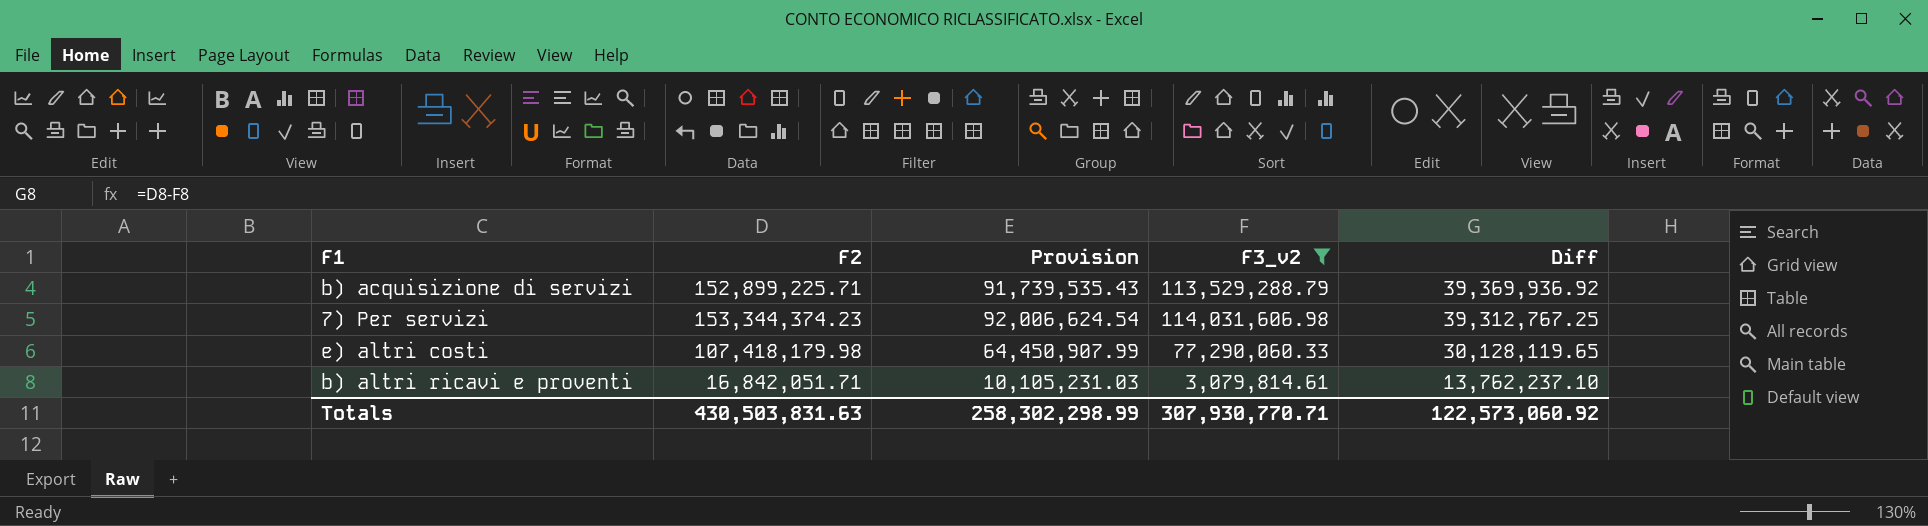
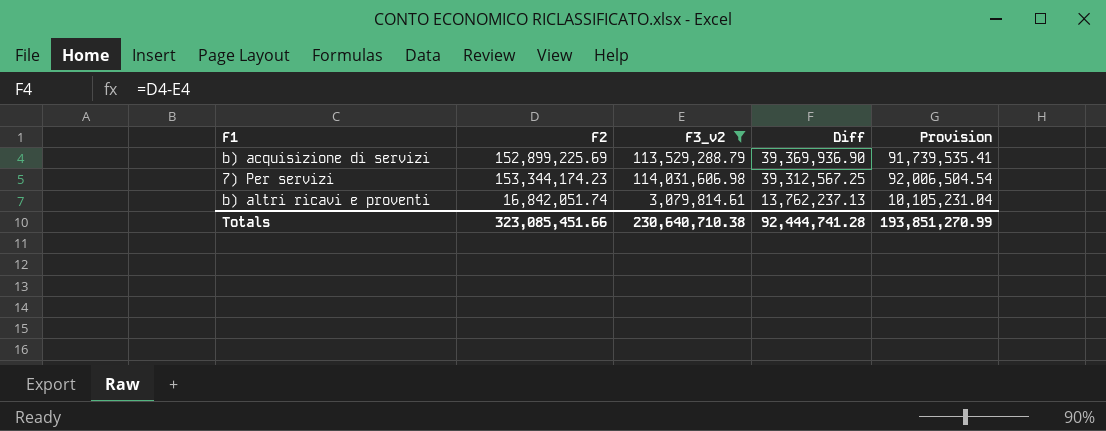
column Provision | position: 3 -> 5
row e) altri costi: 107,418,179.98 | 64,450,907.99 | 77,290,060.33 | 30,128,119.65 -> none
b) acquisizione di servizi | F2: 152,899,225.71 -> 152,899,225.69
b) acquisizione di servizi | Diff: 39,369,936.92 -> 39,369,936.90
b) acquisizione di servizi | Provision: 91,739,535.43 -> 91,739,535.41
7) Per servizi | F2: 153,344,374.23 -> 153,344,174.23
7) Per servizi | Diff: 39,312,767.25 -> 39,312,567.25
7) Per servizi | Provision: 92,006,624.54 -> 92,006,504.54
b) altri ricavi e proventi | F2: 16,842,051.71 -> 16,842,051.74
b) altri ricavi e proventi | Diff: 13,762,237.10 -> 13,762,237.13
b) altri ricavi e proventi | Provision: 10,105,231.03 -> 10,105,231.04
Totals | F2: 430,503,831.63 -> 323,085,451.66
Totals | F3_v2: 307,930,770.71 -> 230,640,710.38
Totals | Diff: 122,573,060.92 -> 92,444,741.28
Totals | Provision: 258,302,298.99 -> 193,851,270.99

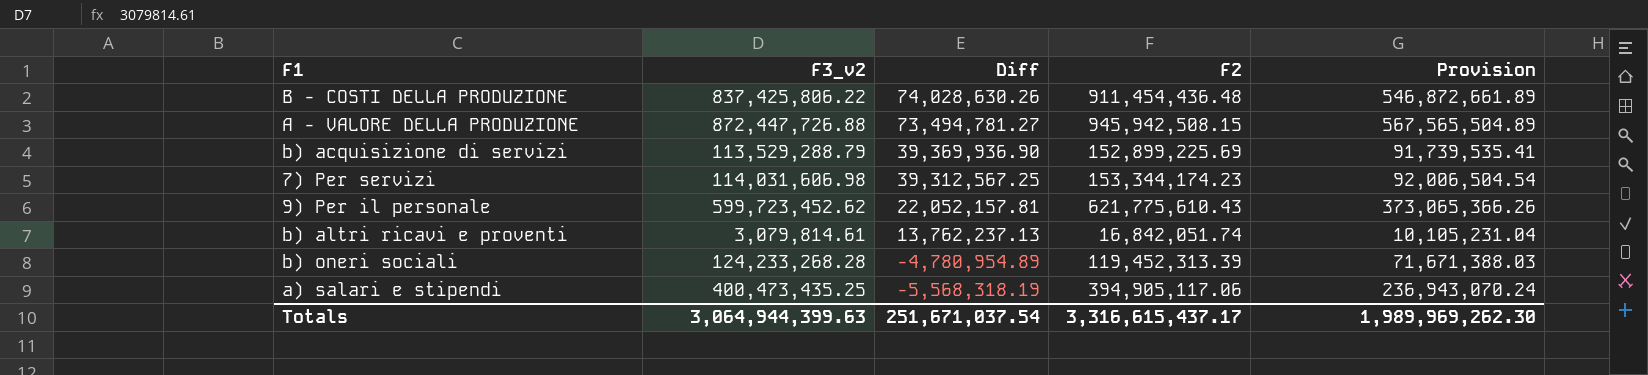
filter: F3_v2 <= 114,031,606.98 -> none
column F2 | position: 2 -> 4
Totals | F3_v2: 230,640,710.38 -> 3,064,944,399.63
Totals | Diff: 92,444,741.28 -> 251,671,037.54
Totals | F2: 323,085,451.66 -> 3,316,615,437.17
Totals | Provision: 193,851,270.99 -> 1,989,969,262.30

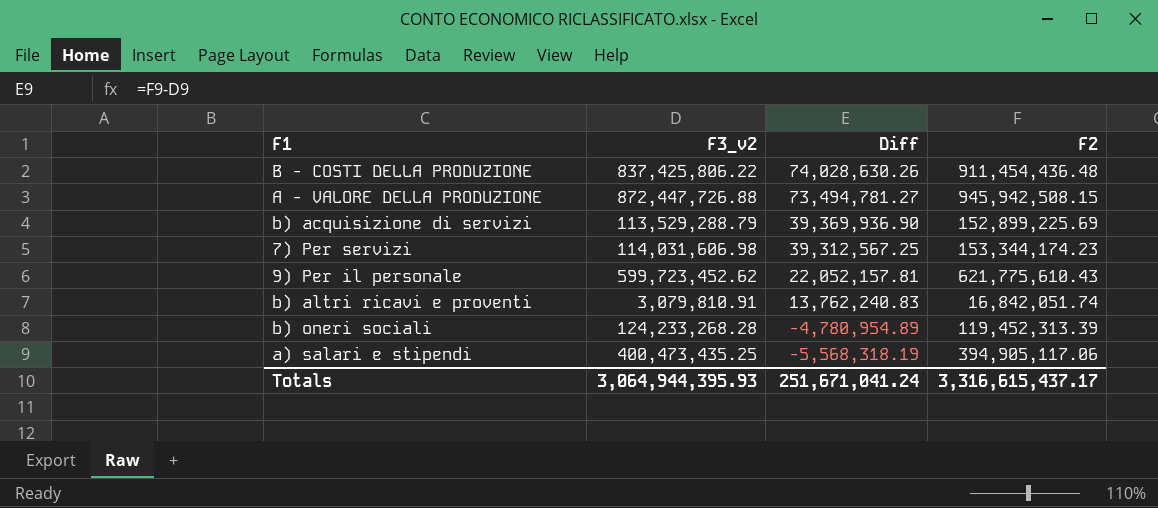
column Provision | formula: [F2] * 0.6 -> none
b) altri ricavi e proventi | F3_v2: 3,079,814.61 -> 3,079,810.91
b) altri ricavi e proventi | Diff: 13,762,237.13 -> 13,762,240.83
Totals | F3_v2: 3,064,944,399.63 -> 3,064,944,395.93
Totals | Diff: 251,671,037.54 -> 251,671,041.24

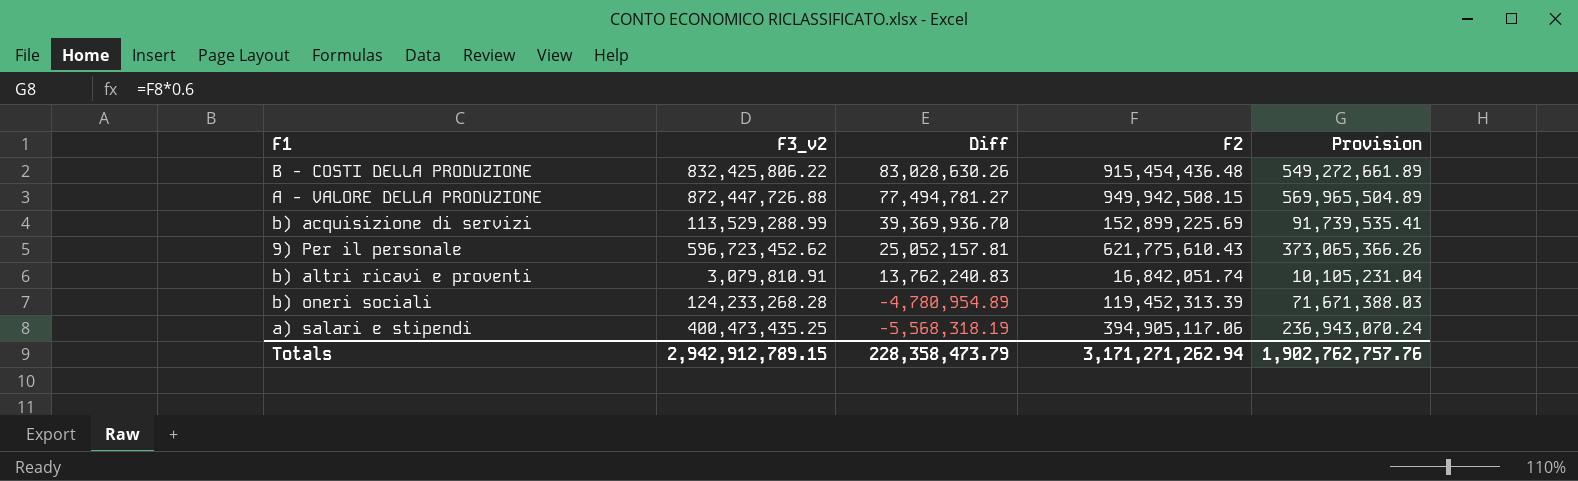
column Provision | formula: none -> [F2] * 0.6
row 7) Per servizi: 114,031,606.98 | 39,312,567.25 | 153,344,174.23 -> none
B - COSTI DELLA PRODUZIONE | F3_v2: 837,425,806.22 -> 832,425,806.22
B - COSTI DELLA PRODUZIONE | Diff: 74,028,630.26 -> 83,028,630.26
B - COSTI DELLA PRODUZIONE | F2: 911,454,436.48 -> 915,454,436.48
A - VALORE DELLA PRODUZIONE | Diff: 73,494,781.27 -> 77,494,781.27
A - VALORE DELLA PRODUZIONE | F2: 945,942,508.15 -> 949,942,508.15
b) acquisizione di servizi | F3_v2: 113,529,288.79 -> 113,529,288.99
b) acquisizione di servizi | Diff: 39,369,936.90 -> 39,369,936.70
9) Per il personale | F3_v2: 599,723,452.62 -> 596,723,452.62
9) Per il personale | Diff: 22,052,157.81 -> 25,052,157.81
Totals | F3_v2: 3,064,944,395.93 -> 2,942,912,789.15
Totals | Diff: 251,671,041.24 -> 228,358,473.79
Totals | F2: 3,316,615,437.17 -> 3,171,271,262.94

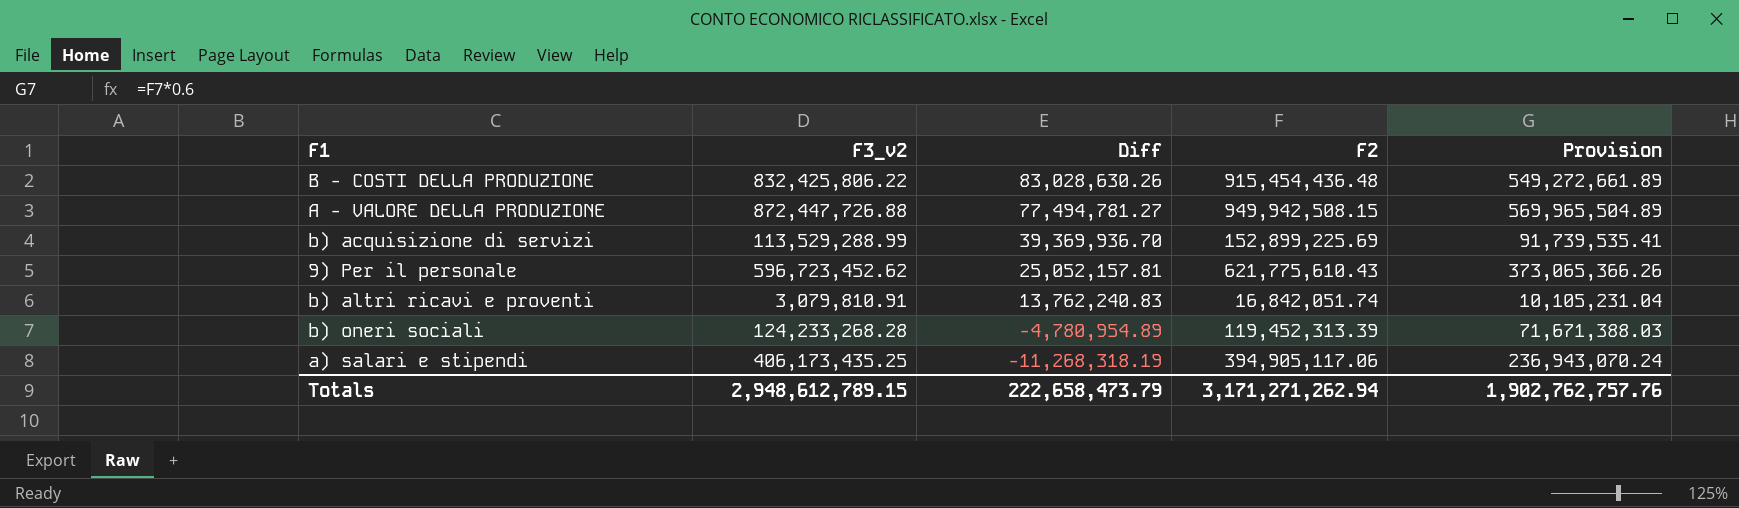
a) salari e stipendi | F3_v2: 400,473,435.25 -> 406,173,435.25
a) salari e stipendi | Diff: -5,568,318.19 -> -11,268,318.19
Totals | F3_v2: 2,942,912,789.15 -> 2,948,612,789.15
Totals | Diff: 228,358,473.79 -> 222,658,473.79

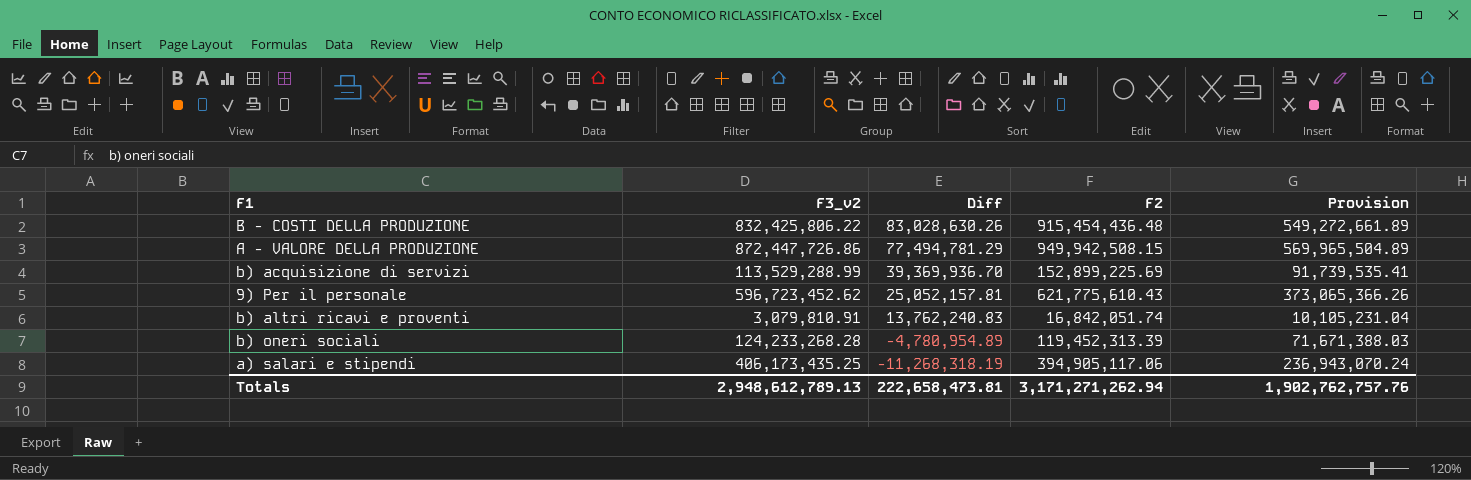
A - VALORE DELLA PRODUZIONE | F3_v2: 872,447,726.88 -> 872,447,726.86
A - VALORE DELLA PRODUZIONE | Diff: 77,494,781.27 -> 77,494,781.29
Totals | F3_v2: 2,948,612,789.15 -> 2,948,612,789.13
Totals | Diff: 222,658,473.79 -> 222,658,473.81

